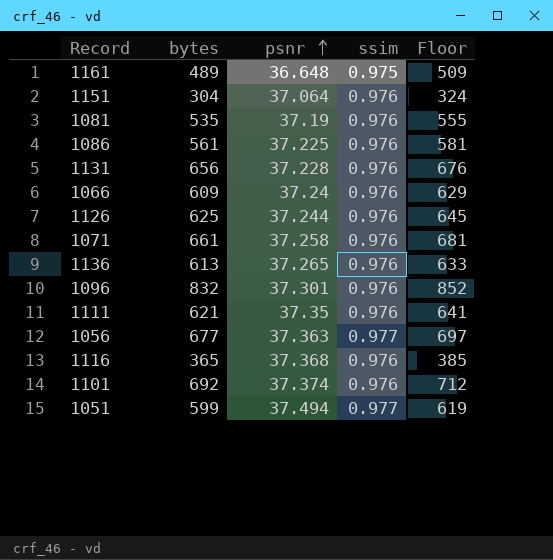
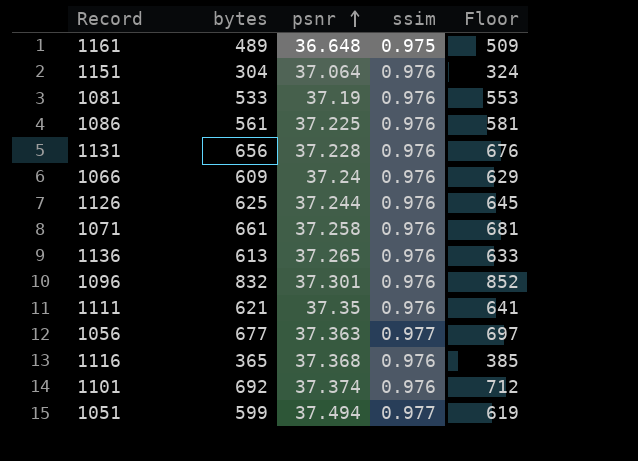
1081 | bytes: 535 -> 533
1081 | Floor: 555 -> 553

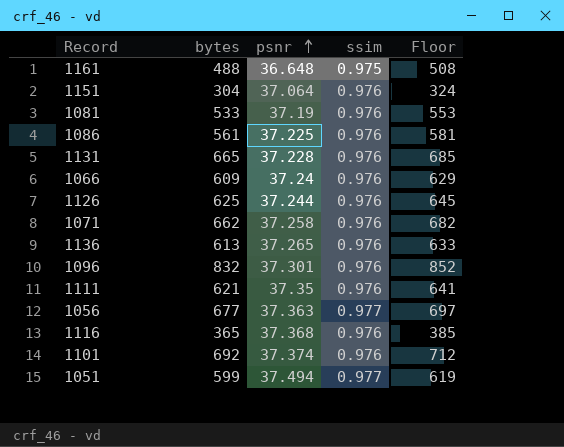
1161 | bytes: 489 -> 488
1161 | Floor: 509 -> 508
1131 | bytes: 656 -> 665
1131 | Floor: 676 -> 685
1071 | bytes: 661 -> 662
1071 | Floor: 681 -> 682

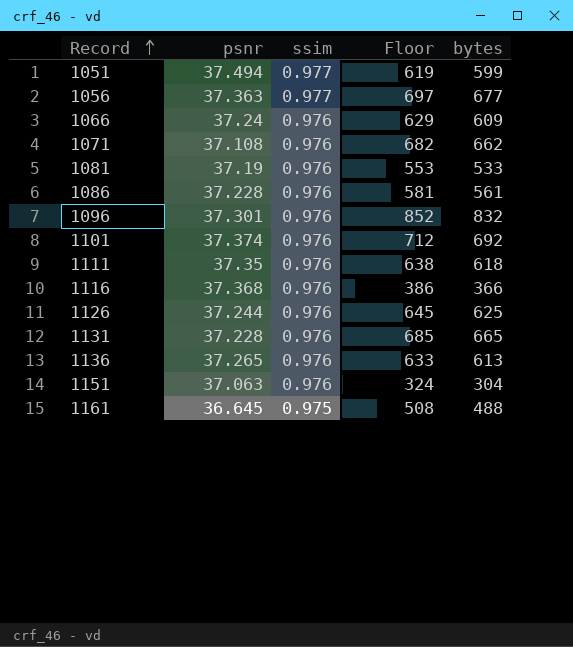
row order: psnr ascending -> Record ascending
column bytes | position: 2 -> 5
1071 | psnr: 37.258 -> 37.108
1086 | psnr: 37.225 -> 37.228
1111 | Floor: 641 -> 638
1111 | bytes: 621 -> 618
1116 | Floor: 385 -> 386
1116 | bytes: 365 -> 366
1151 | psnr: 37.064 -> 37.063
1161 | psnr: 36.648 -> 36.645

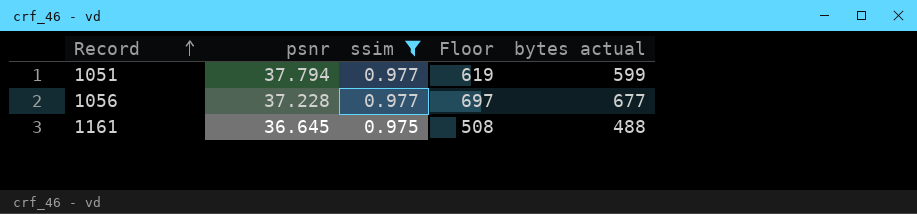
filter: none -> ssim != 0.976
column name: bytes -> bytes actual
1051 | psnr: 37.494 -> 37.794
1056 | psnr: 37.363 -> 37.228

